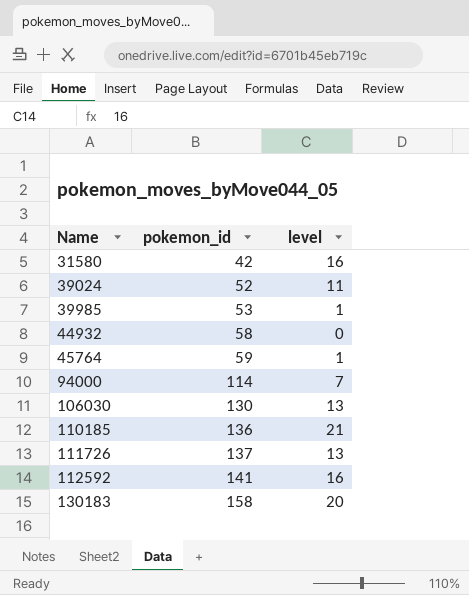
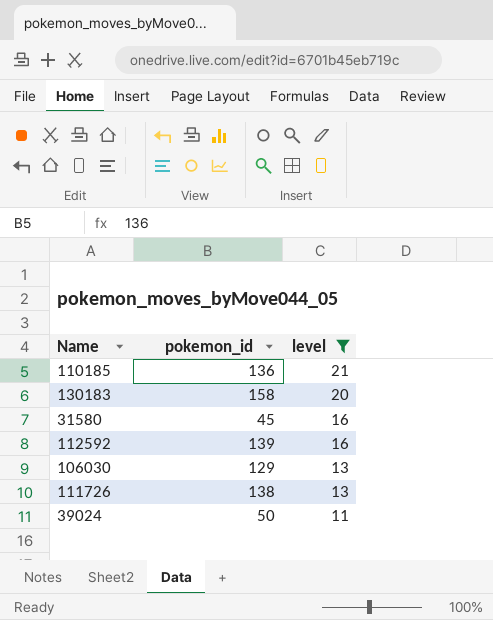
filter: none -> level >= 11
row order: Name ascending -> level descending
31580 | pokemon_id: 42 -> 45
112592 | pokemon_id: 141 -> 139
106030 | pokemon_id: 130 -> 129
111726 | pokemon_id: 137 -> 138
39024 | pokemon_id: 52 -> 50

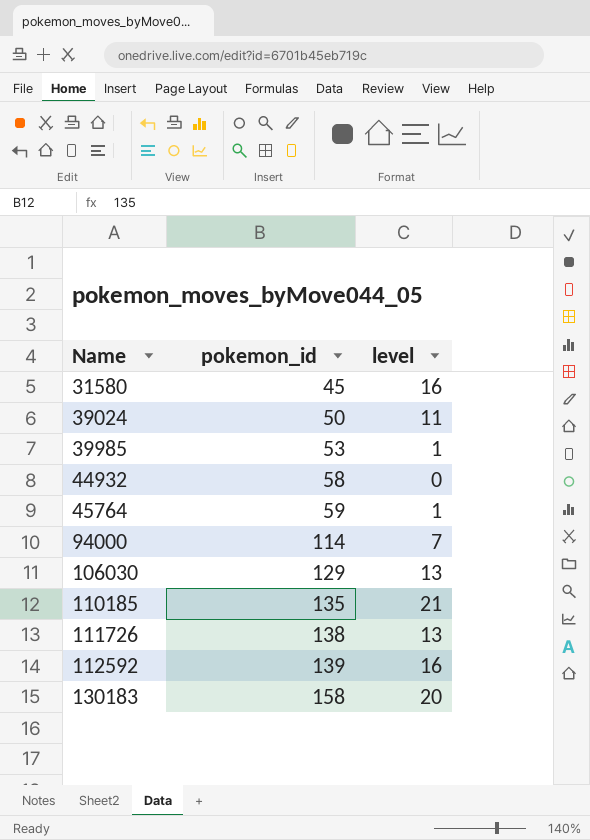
filter: level >= 11 -> none
row order: level descending -> Name ascending
110185 | pokemon_id: 136 -> 135

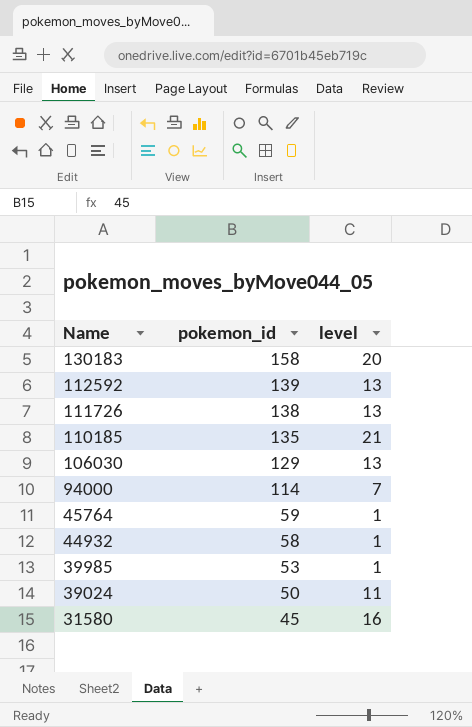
row order: Name ascending -> Name descending
112592 | level: 16 -> 13
44932 | level: 0 -> 1

